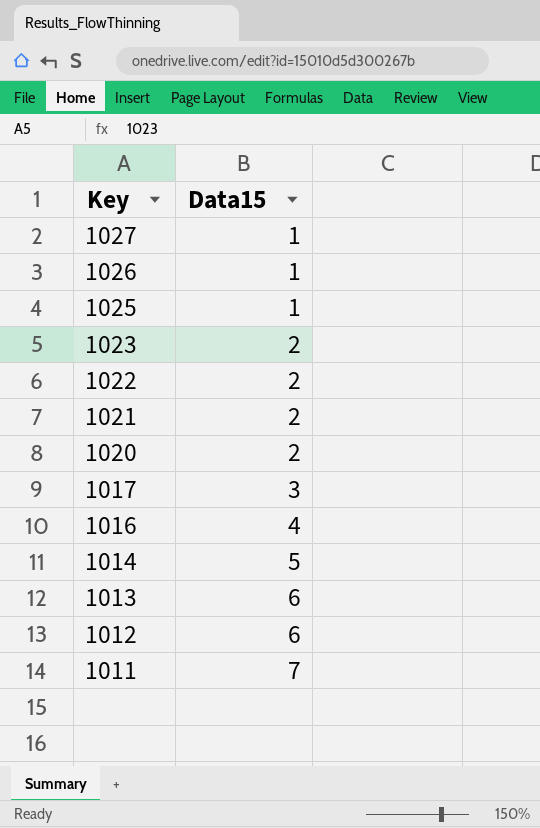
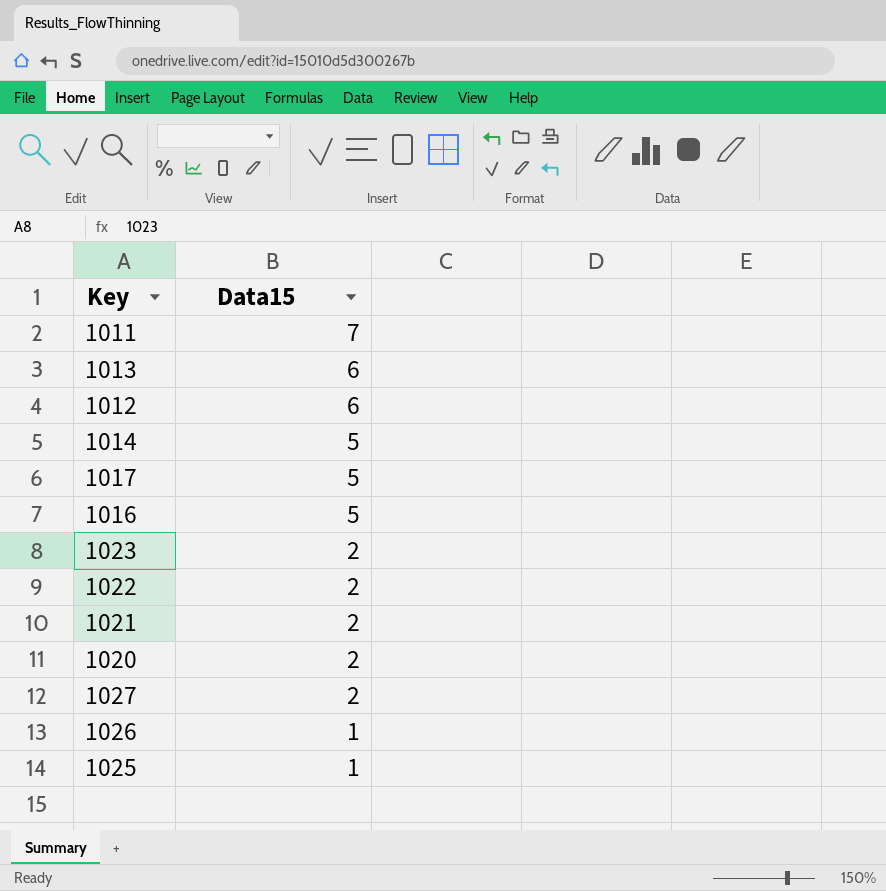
row order: Key descending -> Data15 descending
1017 | Data15: 3 -> 5
1016 | Data15: 4 -> 5
1027 | Data15: 1 -> 2

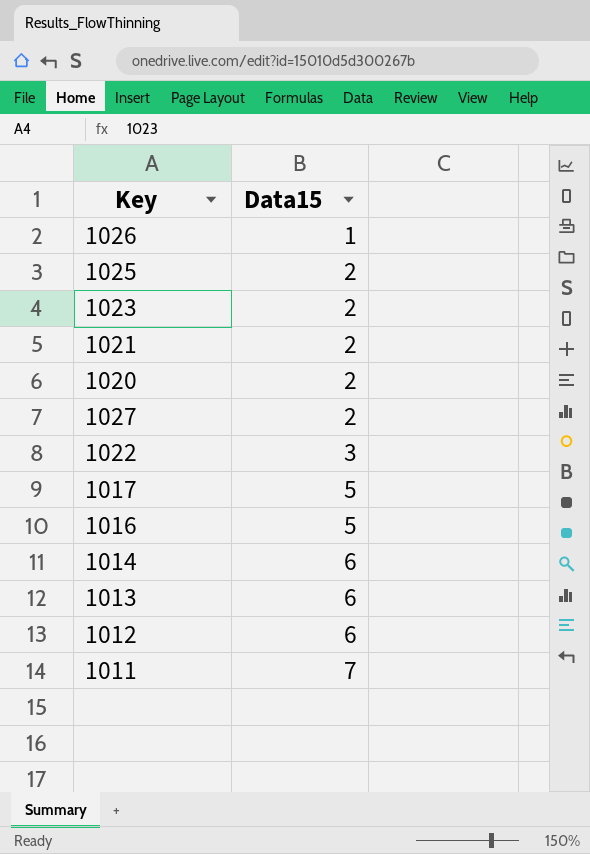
row order: Data15 descending -> Data15 ascending
1025 | Data15: 1 -> 2
1022 | Data15: 2 -> 3
1014 | Data15: 5 -> 6

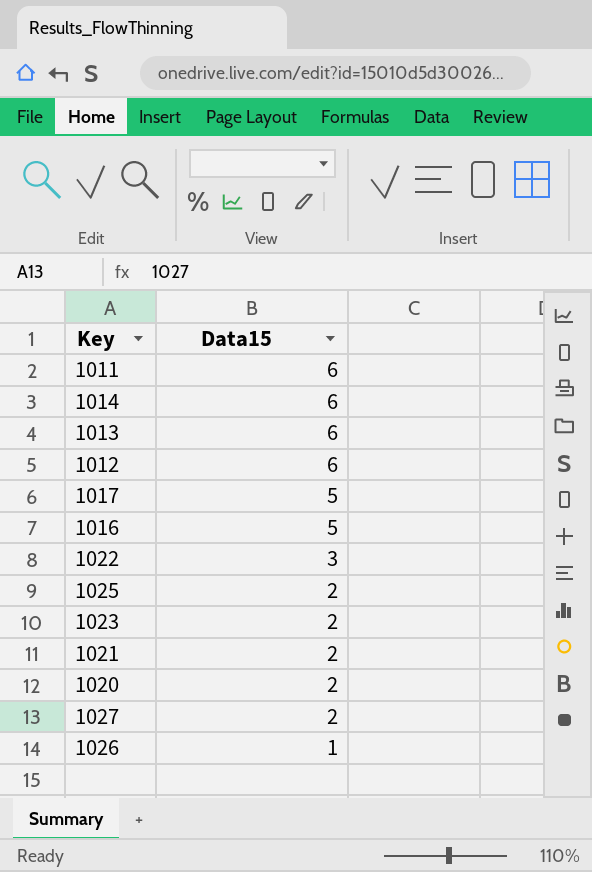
row order: Data15 ascending -> Data15 descending
1011 | Data15: 7 -> 6

